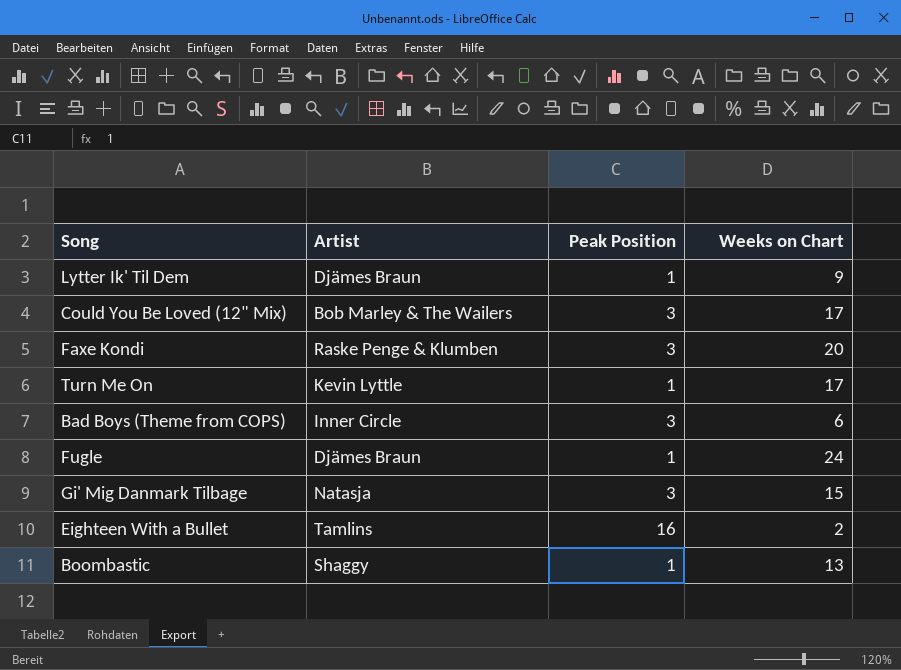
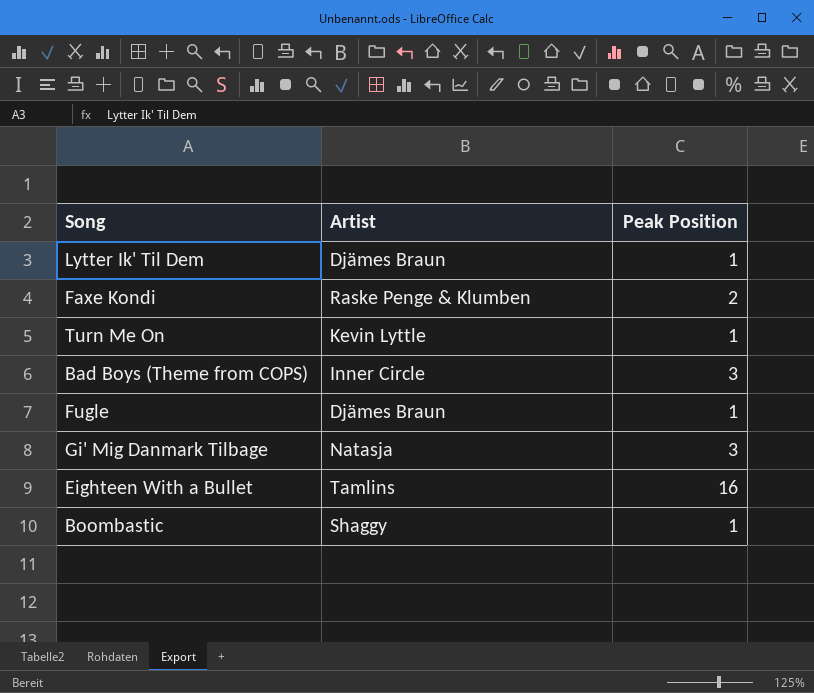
column Weeks on Chart | position: 4 -> none
row Could You Be Loved (12" Mix): Bob Marley & The Wailers | 3 | 17 -> none
Faxe Kondi | Peak Position: 3 -> 2

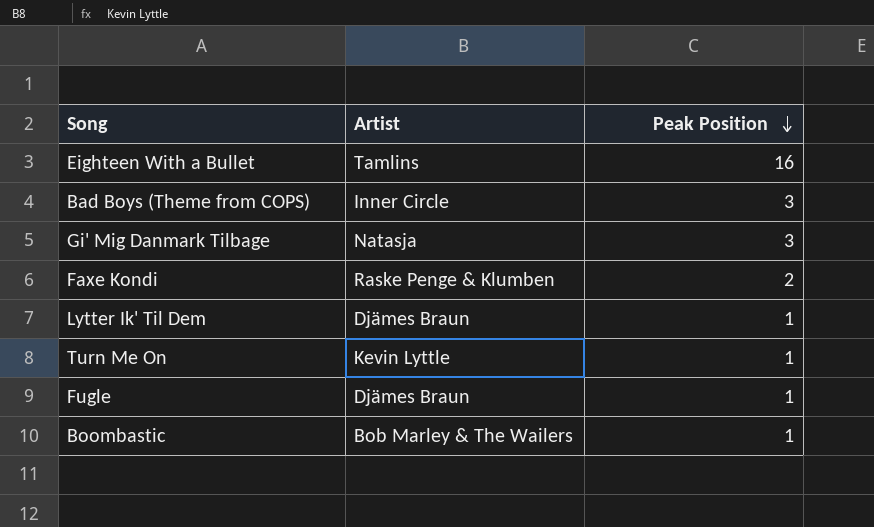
row order: none -> Peak Position descending
Boombastic | Artist: Shaggy -> Bob Marley & The Wailers

